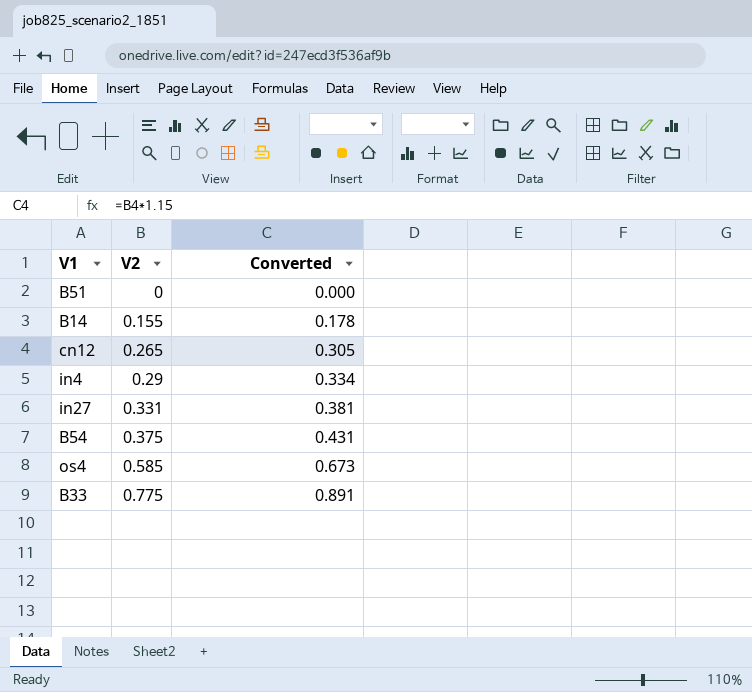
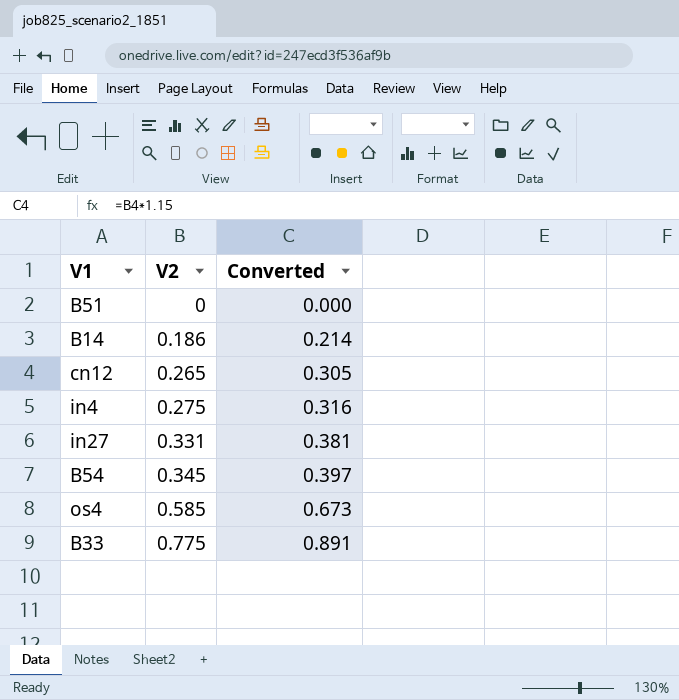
B14 | V2: 0.155 -> 0.186
B14 | Converted: 0.178 -> 0.214
in4 | V2: 0.29 -> 0.275
in4 | Converted: 0.334 -> 0.316
B54 | V2: 0.375 -> 0.345
B54 | Converted: 0.431 -> 0.397

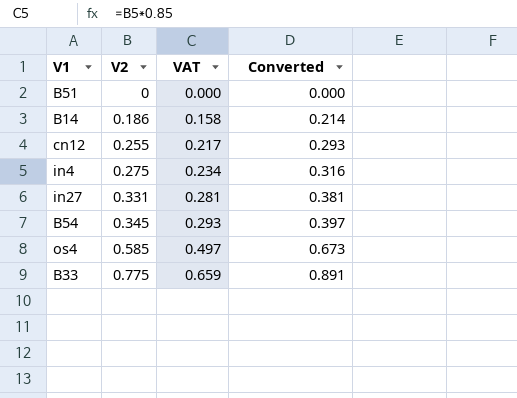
column VAT | formula: none -> [V2] * 0.85
cn12 | V2: 0.265 -> 0.255
cn12 | Converted: 0.305 -> 0.293

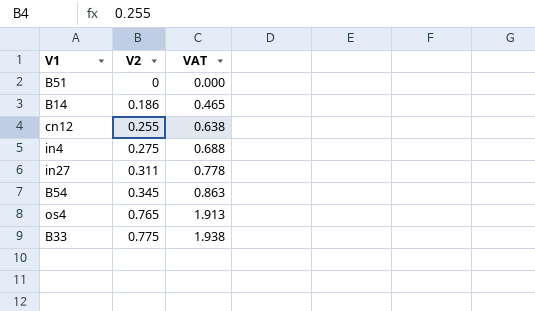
column Converted | formula: [V2] * 1.15 -> none
column VAT | formula: [V2] * 0.85 -> [V2] * 2.5
in27 | V2: 0.331 -> 0.311
os4 | V2: 0.585 -> 0.765

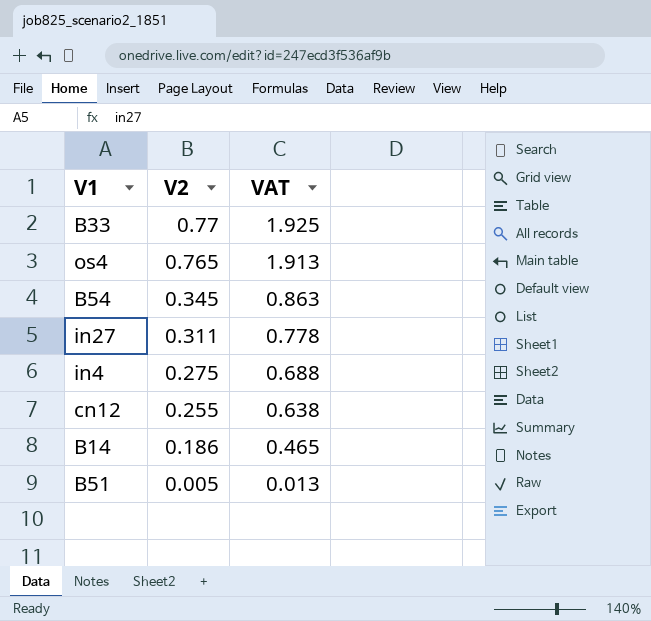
row order: V2 ascending -> V2 descending
B33 | V2: 0.775 -> 0.77
B33 | VAT: 1.938 -> 1.925
B51 | V2: 0 -> 0.005
B51 | VAT: 0.000 -> 0.013

